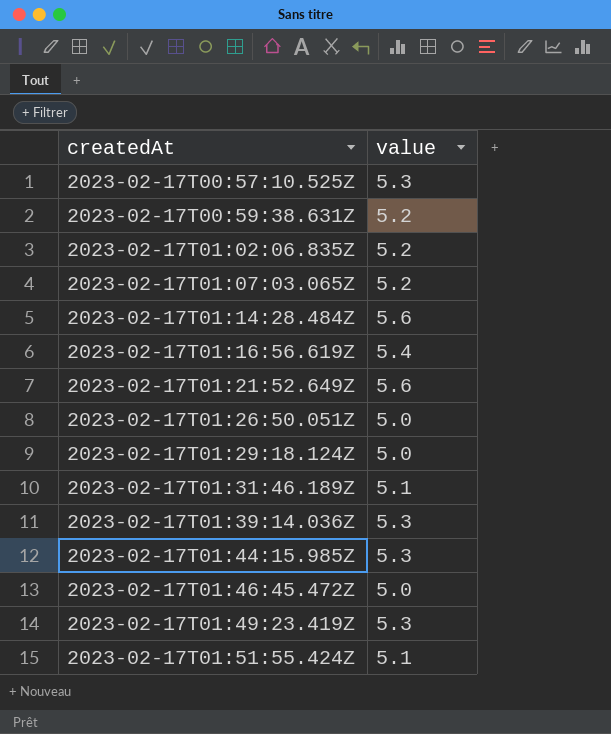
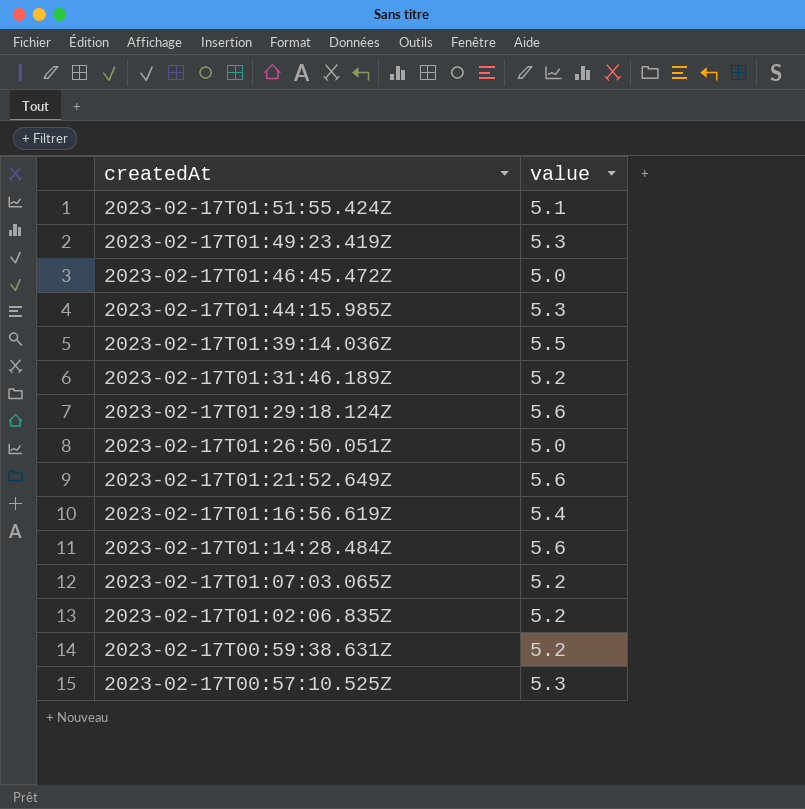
row order: createdAt ascending -> createdAt descending
2023-02-17T01:39:14.036Z | value: 5.3 -> 5.5
2023-02-17T01:31:46.189Z | value: 5.1 -> 5.2
2023-02-17T01:29:18.124Z | value: 5.0 -> 5.6

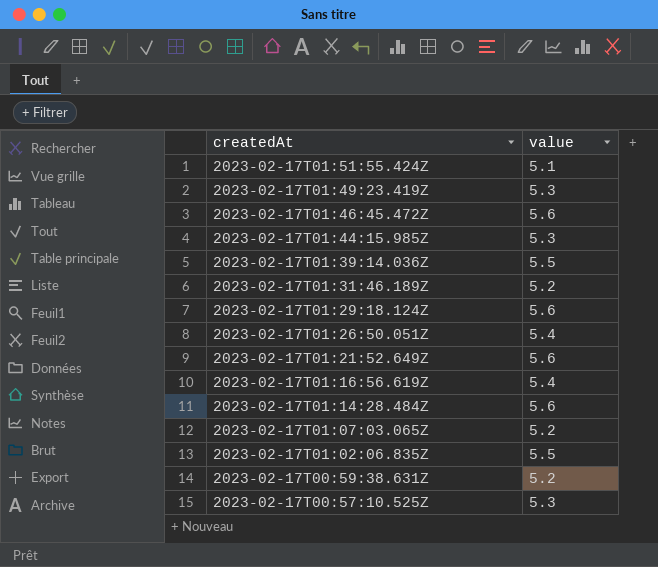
2023-02-17T01:46:45.472Z | value: 5.0 -> 5.6
2023-02-17T01:26:50.051Z | value: 5.0 -> 5.4
2023-02-17T01:02:06.835Z | value: 5.2 -> 5.5

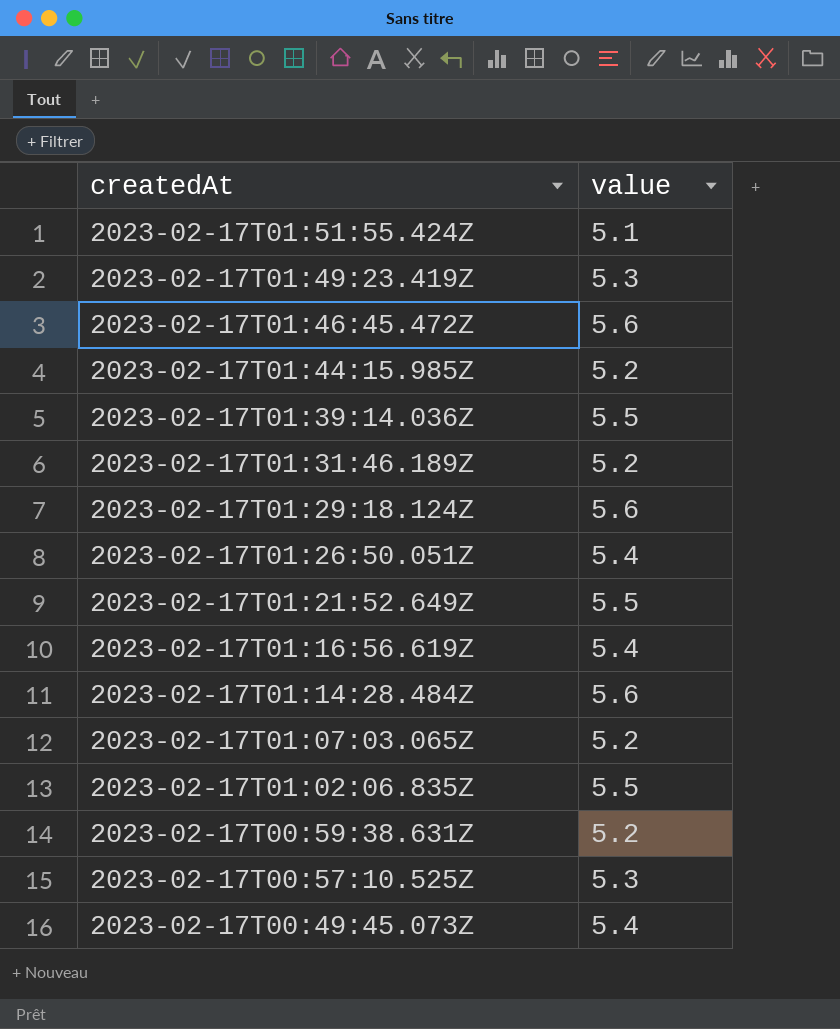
2023-02-17T01:44:15.985Z | value: 5.3 -> 5.2
2023-02-17T01:21:52.649Z | value: 5.6 -> 5.5
row 2023-02-17T00:49:45.073Z: none -> 5.4

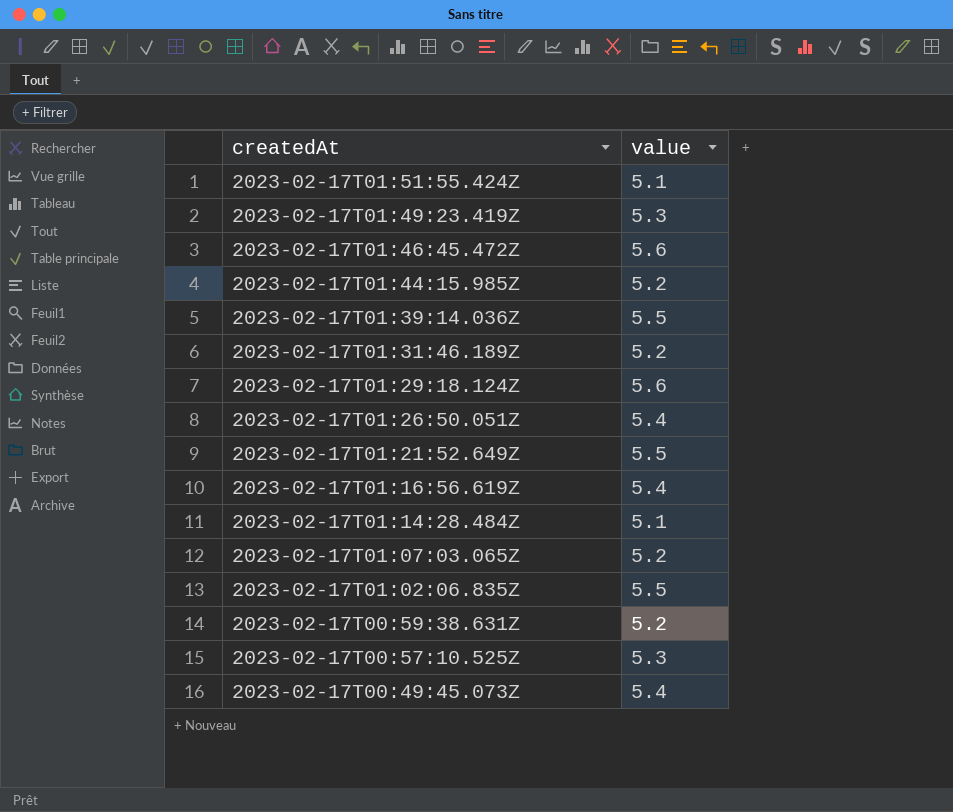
2023-02-17T01:14:28.484Z | value: 5.6 -> 5.1

